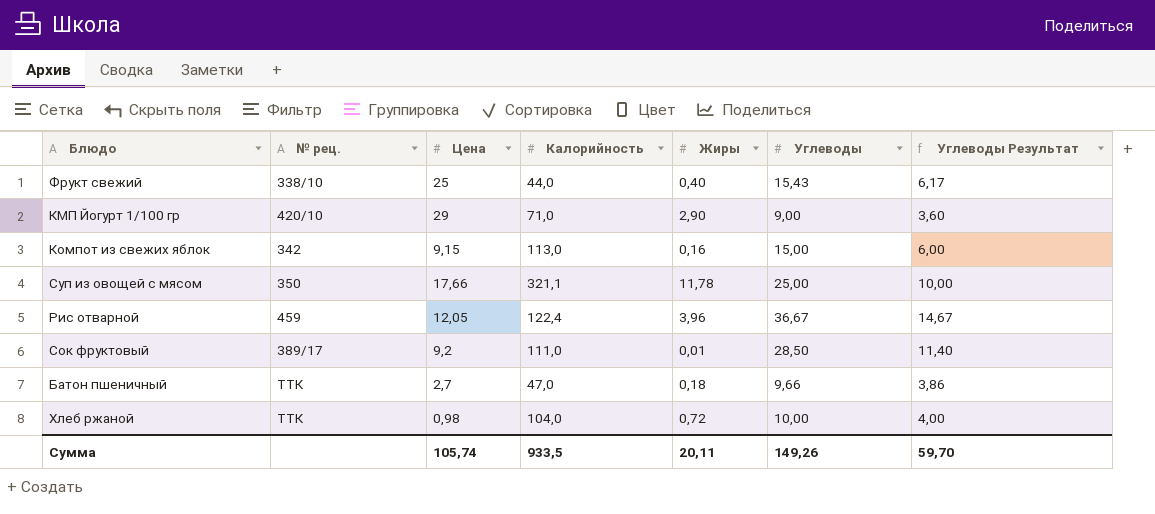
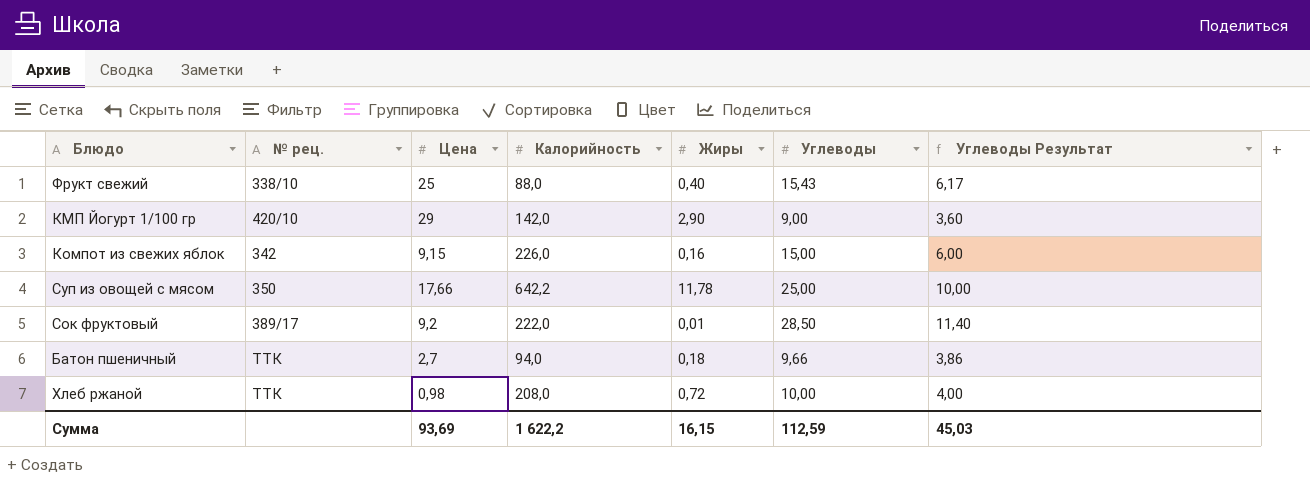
row Рис отварной: 459 | 12,05 | 122,4 | 3,96 | 36,67 | 14,67 -> none
Фрукт свежий | Калорийность: 44,0 -> 88,0
КМП Йогурт 1/100 гр | Калорийность: 71,0 -> 142,0
Компот из свежих яблок | Калорийность: 113,0 -> 226,0
Суп из овощей с мясом | Калорийность: 321,1 -> 642,2
Сок фруктовый | Калорийность: 111,0 -> 222,0
Батон пшеничный | Калорийность: 47,0 -> 94,0
Хлеб ржаной | Калорийность: 104,0 -> 208,0
Сумма | Цена: 105,74 -> 93,69
Сумма | Калорийность: 933,5 -> 1 622,2
Сумма | Жиры: 20,11 -> 16,15
Сумма | Углеводы: 149,26 -> 112,59
Сумма | Углеводы Результат: 59,70 -> 45,03

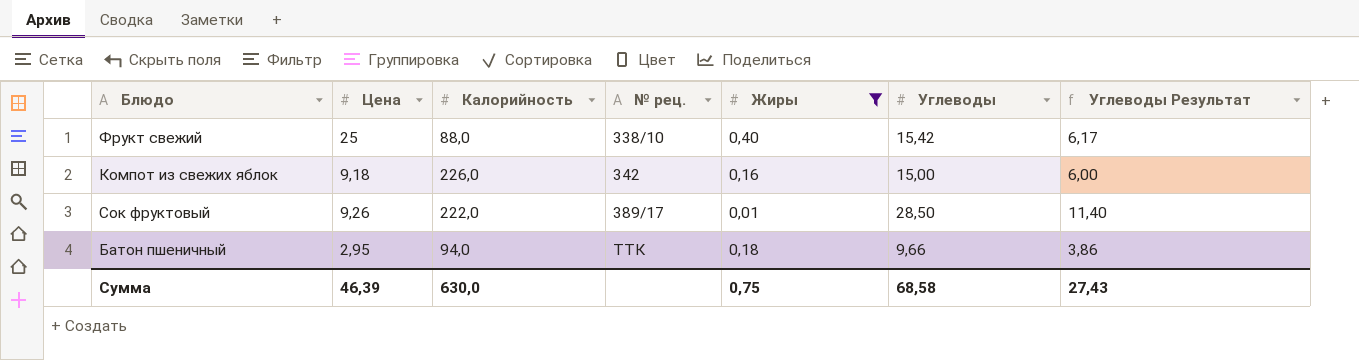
filter: none -> Жиры <= 0,40
column № рец. | position: 2 -> 4
Фрукт свежий | Углеводы: 15,43 -> 15,42
Компот из свежих яблок | Цена: 9,15 -> 9,18
Сок фруктовый | Цена: 9,2 -> 9,26
Батон пшеничный | Цена: 2,7 -> 2,95
Сумма | Цена: 93,69 -> 46,39
Сумма | Калорийность: 1 622,2 -> 630,0
Сумма | Жиры: 16,15 -> 0,75
Сумма | Углеводы: 112,59 -> 68,58
Сумма | Углеводы Результат: 45,03 -> 27,43

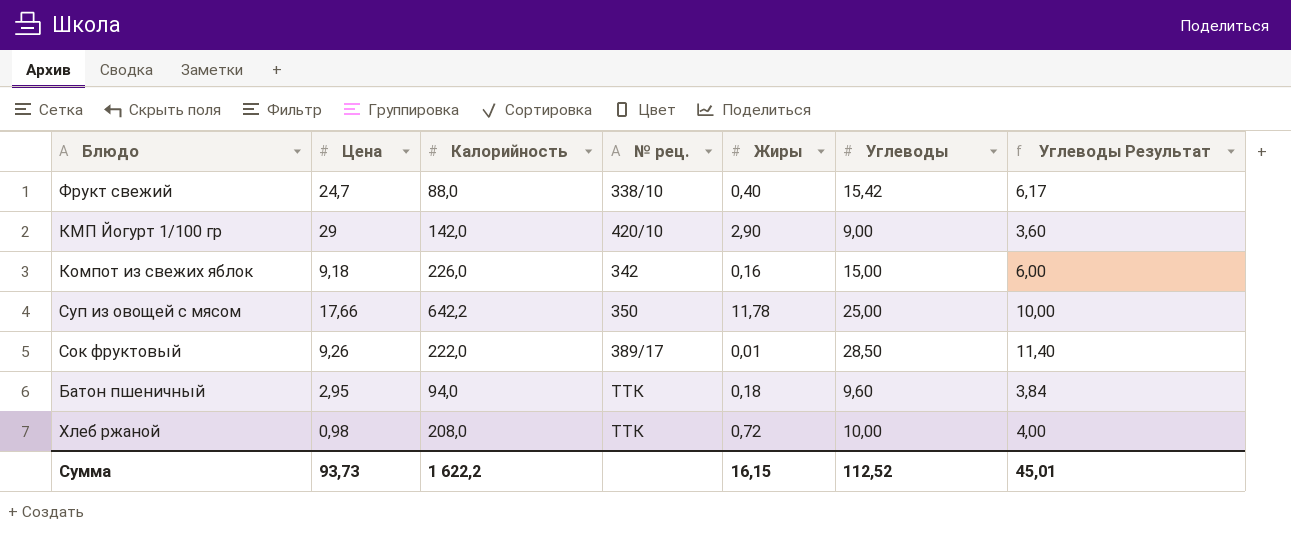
filter: Жиры <= 0,40 -> none
Фрукт свежий | Цена: 25 -> 24,7
Батон пшеничный | Углеводы: 9,66 -> 9,60
Батон пшеничный | Углеводы Результат: 3,86 -> 3,84
Сумма | Цена: 46,39 -> 93,73
Сумма | Калорийность: 630,0 -> 1 622,2
Сумма | Жиры: 0,75 -> 16,15
Сумма | Углеводы: 68,58 -> 112,52
Сумма | Углеводы Результат: 27,43 -> 45,01

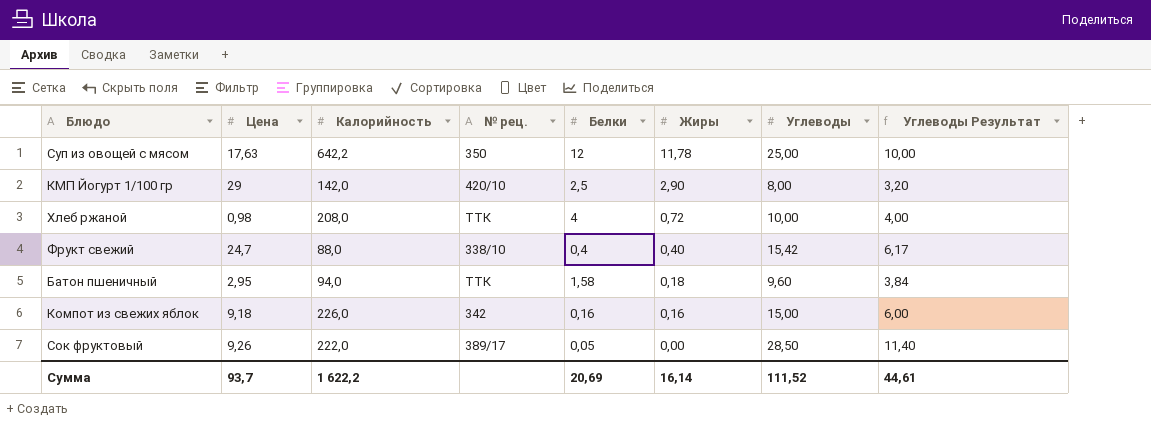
row order: none -> Жиры descending
column Белки | position: none -> 5
Суп из овощей с мясом | Цена: 17,66 -> 17,63
КМП Йогурт 1/100 гр | Углеводы: 9,00 -> 8,00
КМП Йогурт 1/100 гр | Углеводы Результат: 3,60 -> 3,20
Сок фруктовый | Жиры: 0,01 -> 0,00
Сумма | Цена: 93,73 -> 93,7
Сумма | Жиры: 16,15 -> 16,14
Сумма | Углеводы: 112,52 -> 111,52
Сумма | Углеводы Результат: 45,01 -> 44,61

